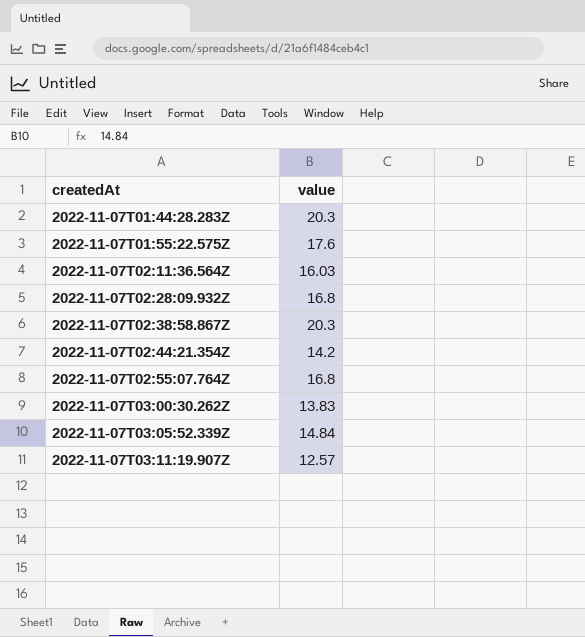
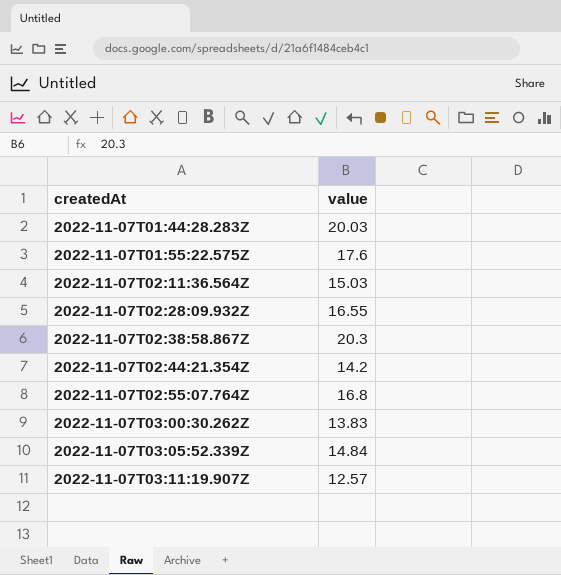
2022-11-07T01:44:28.283Z | value: 20.3 -> 20.03
2022-11-07T02:11:36.564Z | value: 16.03 -> 15.03
2022-11-07T02:28:09.932Z | value: 16.8 -> 16.55

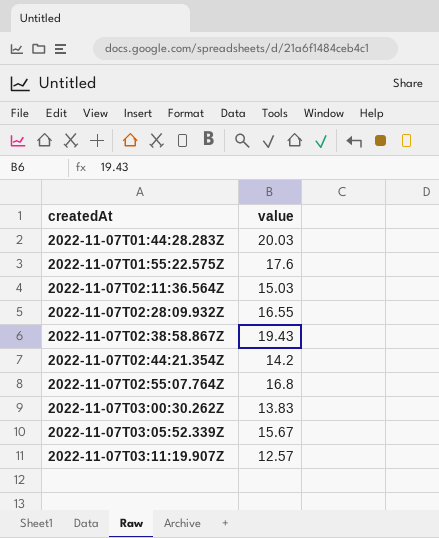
2022-11-07T02:38:58.867Z | value: 20.3 -> 19.43
2022-11-07T03:05:52.339Z | value: 14.84 -> 15.67

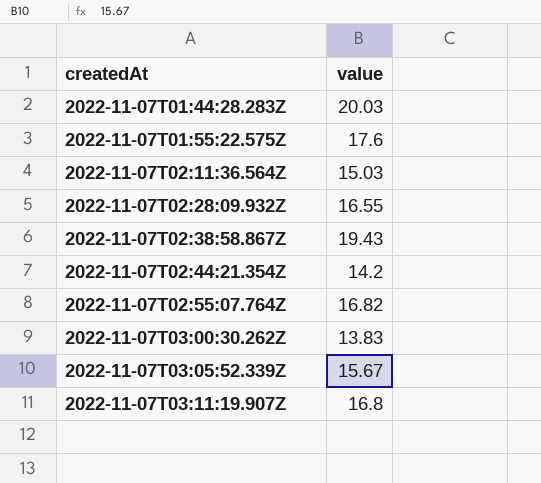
2022-11-07T02:55:07.764Z | value: 16.8 -> 16.82
2022-11-07T03:11:19.907Z | value: 12.57 -> 16.8

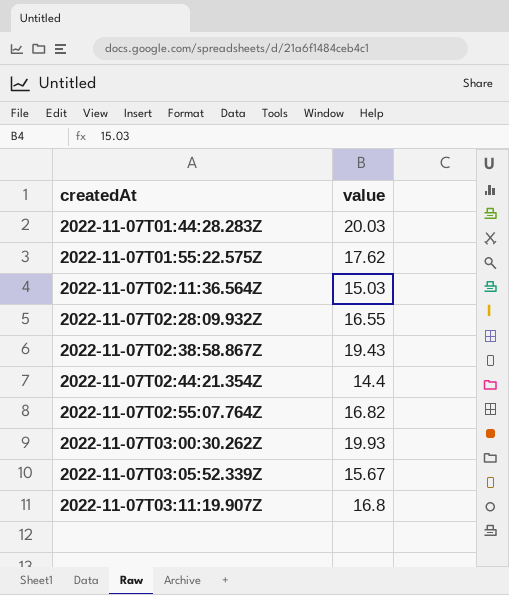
2022-11-07T01:55:22.575Z | value: 17.6 -> 17.62
2022-11-07T02:44:21.354Z | value: 14.2 -> 14.4
2022-11-07T03:00:30.262Z | value: 13.83 -> 19.93

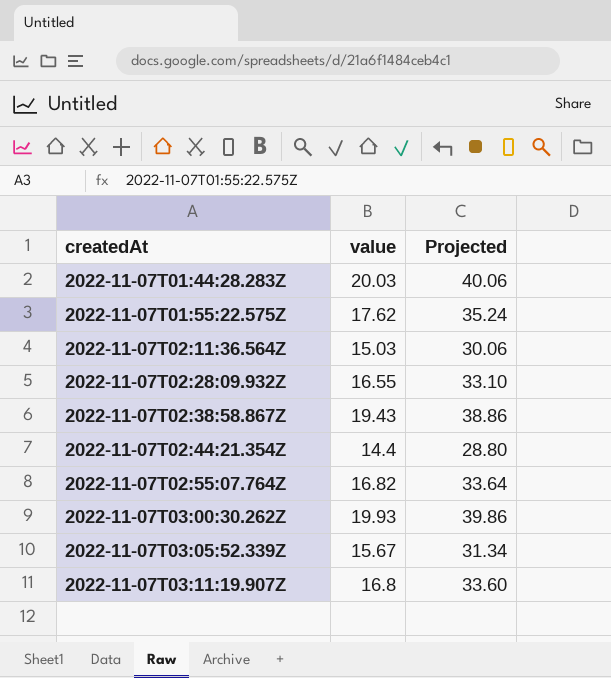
column Projected | formula: none -> [value] * 2

